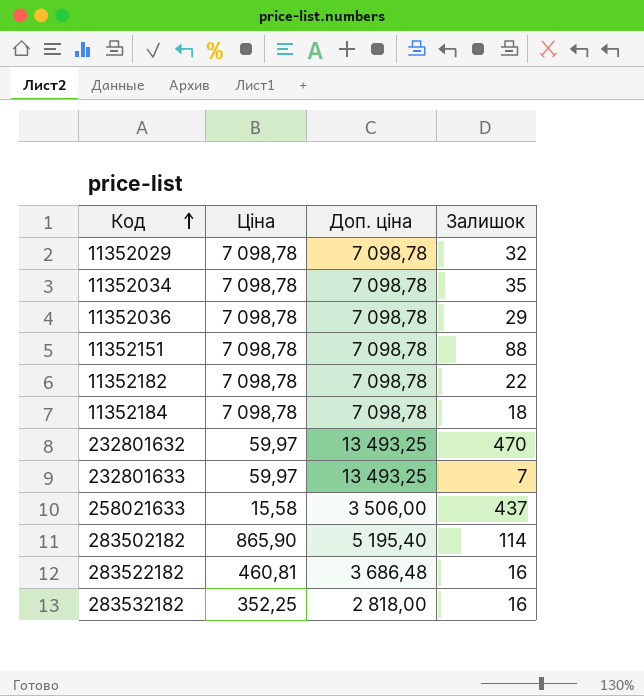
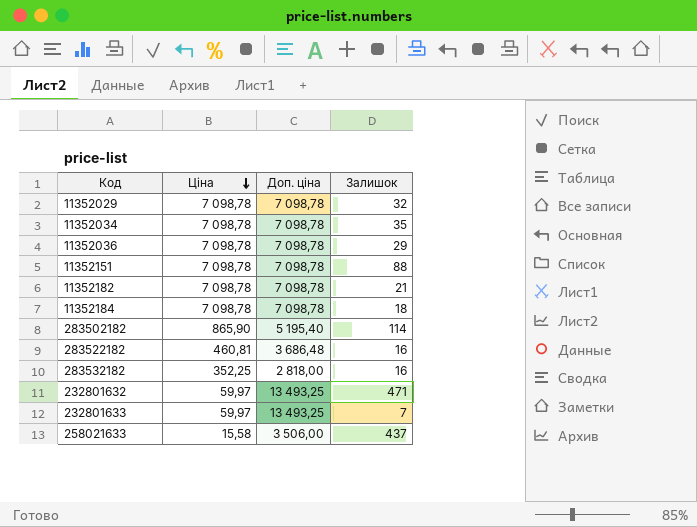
row order: Код ascending -> Ціна descending
11352182 | Залишок: 22 -> 21
232801632 | Залишок: 470 -> 471

